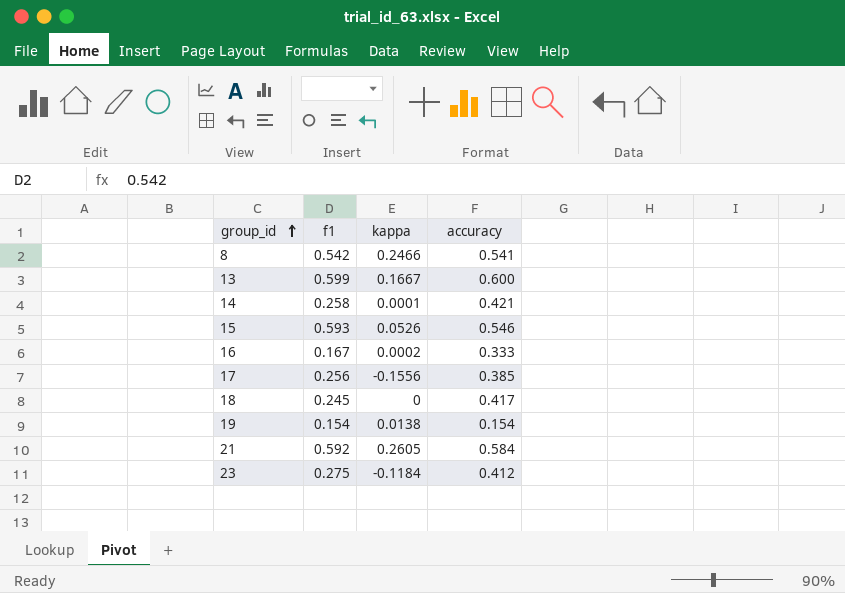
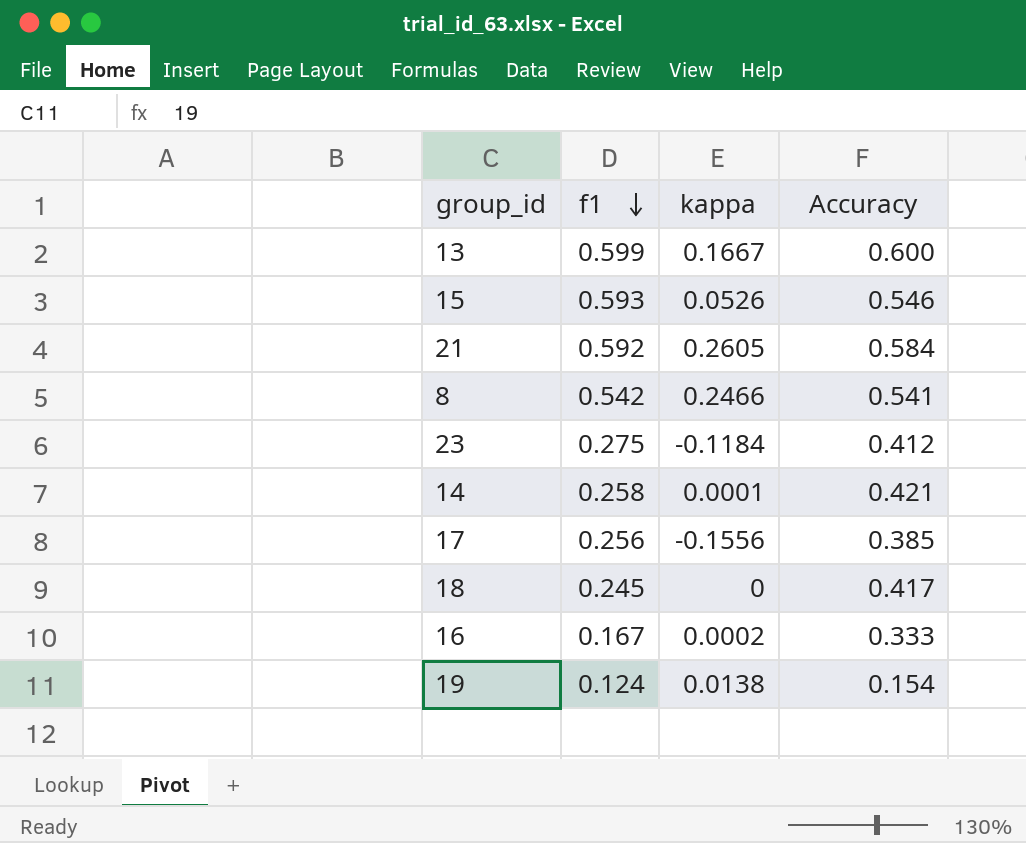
row order: group_id ascending -> f1 descending
column name: accuracy -> Accuracy
19 | f1: 0.154 -> 0.124

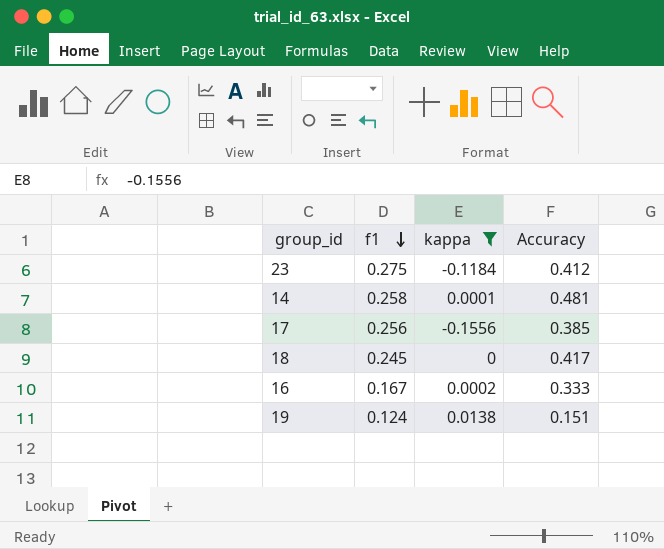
filter: none -> kappa <= 0.0138
14 | Accuracy: 0.421 -> 0.481
19 | Accuracy: 0.154 -> 0.151

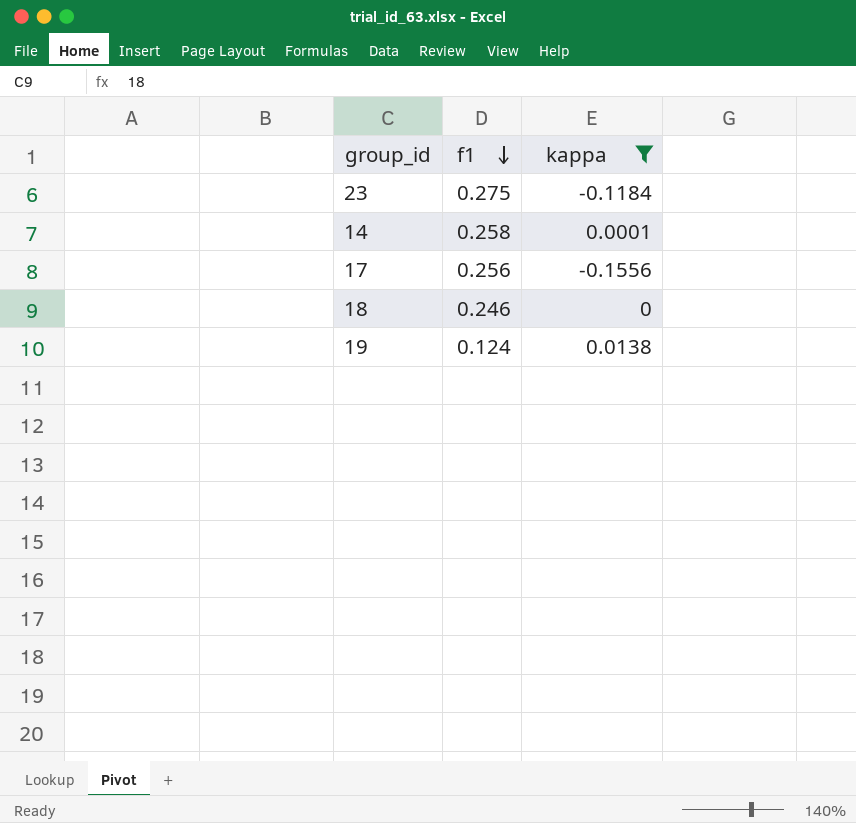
column Accuracy | position: 4 -> none
row 16: 0.167 | 0.0002 | 0.333 -> none
18 | f1: 0.245 -> 0.246

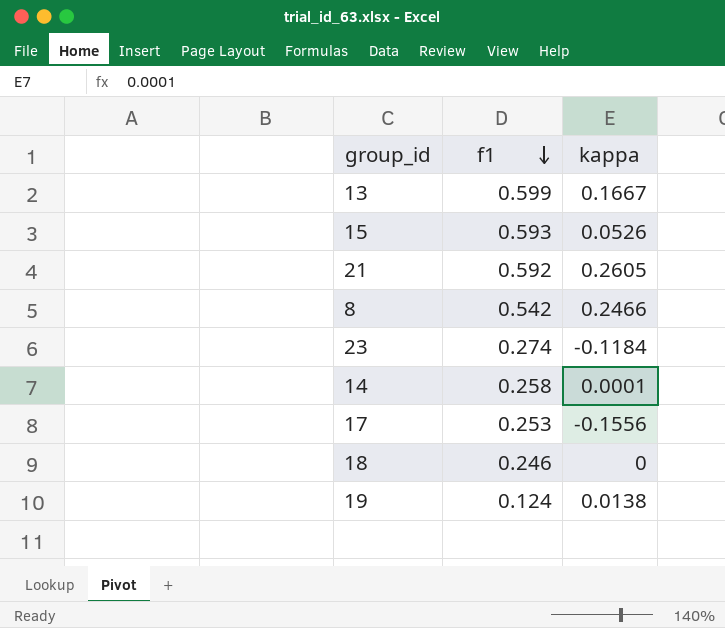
filter: kappa <= 0.0138 -> none
23 | f1: 0.275 -> 0.274
17 | f1: 0.256 -> 0.253

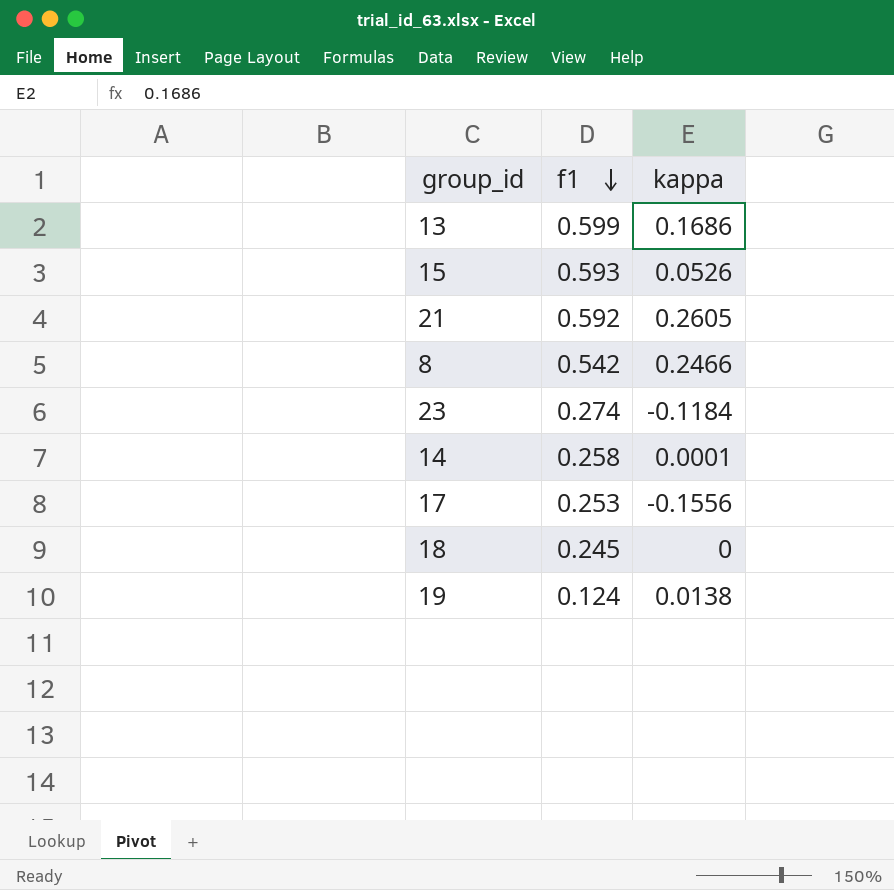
13 | kappa: 0.1667 -> 0.1686
18 | f1: 0.246 -> 0.245

